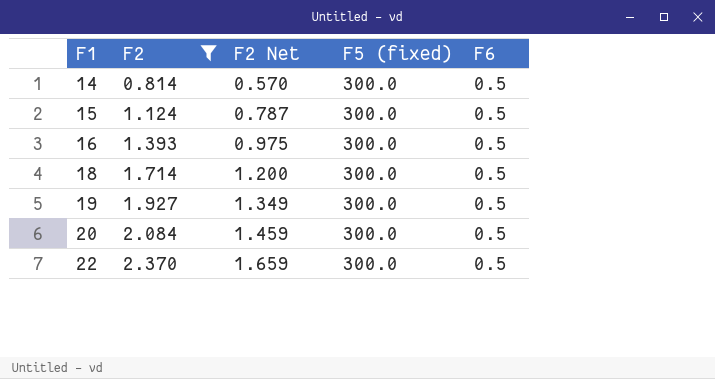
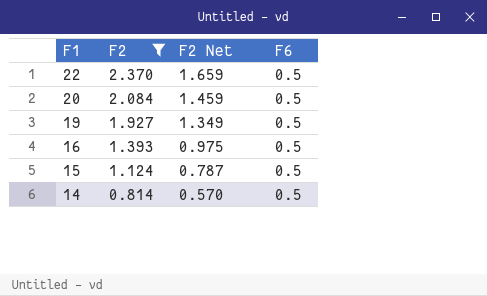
row order: F1 ascending -> F1 descending
column F5 (fixed) | position: 4 -> none
row 18: 1.714 | 1.200 | 300.0 | 0.5 -> none

